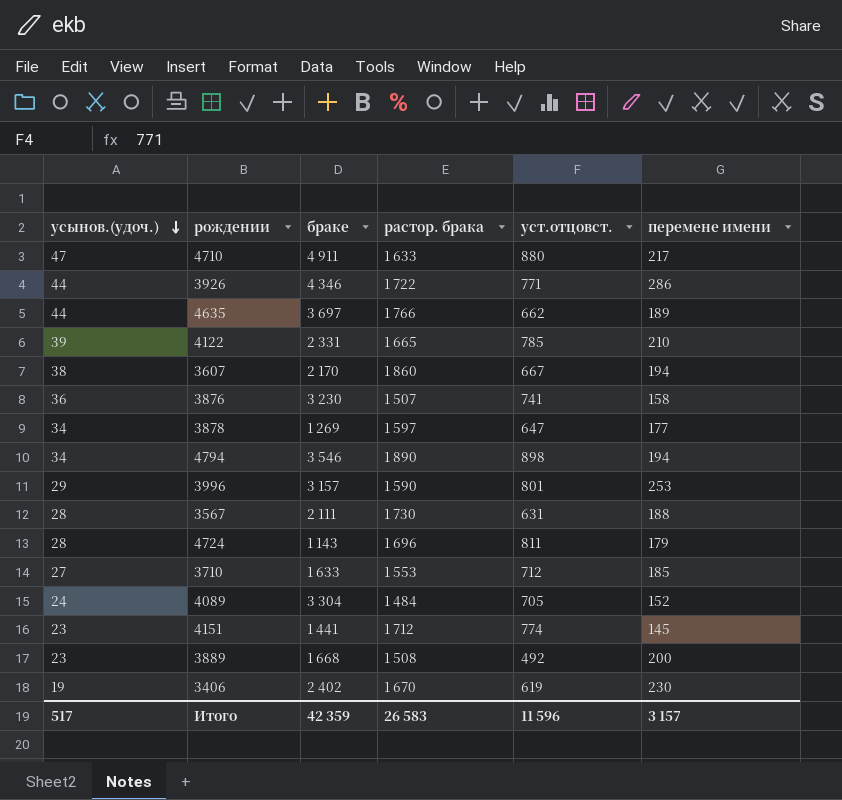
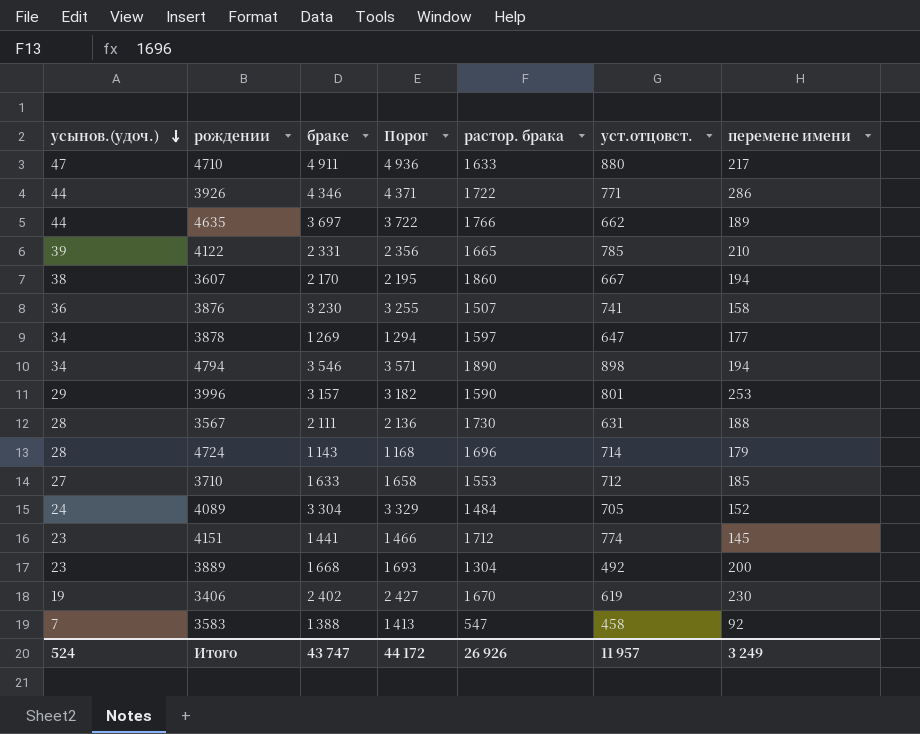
column Порог | formula: none -> [браке] + 25
4724 | уст.отцовст.: 811 -> 714
3889 | растор. брака: 1 508 -> 1 304
row 3583: none -> 7 | 1 388 | 1 413 | 547 | 458 | 92
Итого | усынов.(удоч.): 517 -> 524
Итого | браке: 42 359 -> 43 747
Итого | растор. брака: 26 583 -> 26 926
Итого | уст.отцовст.: 11 596 -> 11 957
Итого | перемене имени: 3 157 -> 3 249

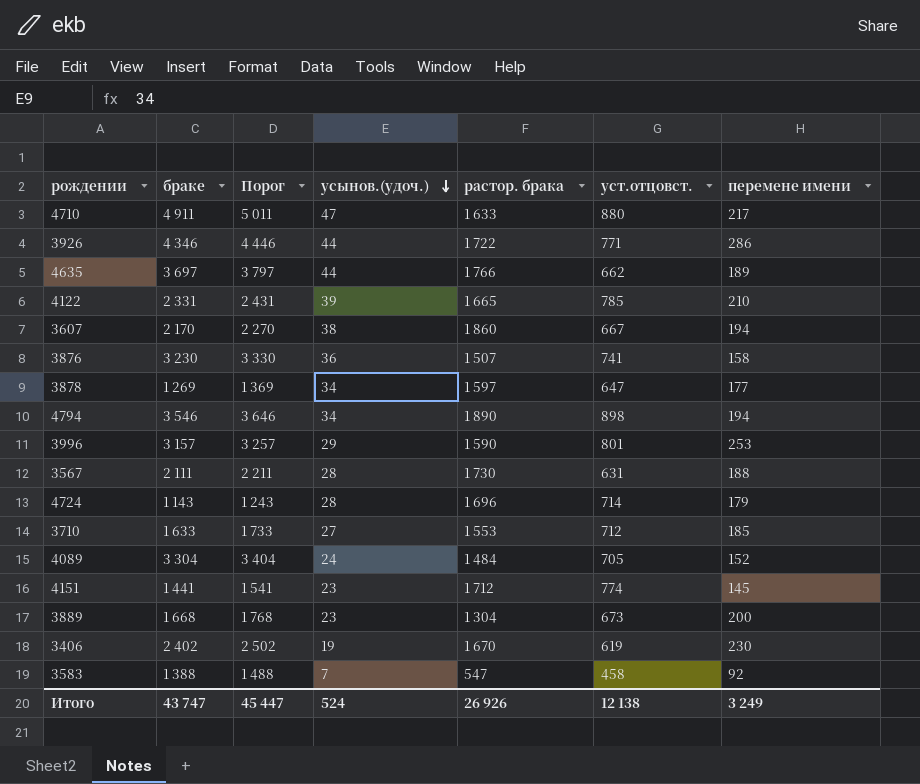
column Порог | formula: [браке] + 25 -> [браке] + 100
column усынов.(удоч.) | position: 1 -> 4
3889 | уст.отцовст.: 492 -> 673
Итого | Порог: 44 172 -> 45 447
Итого | уст.отцовст.: 11 957 -> 12 138

